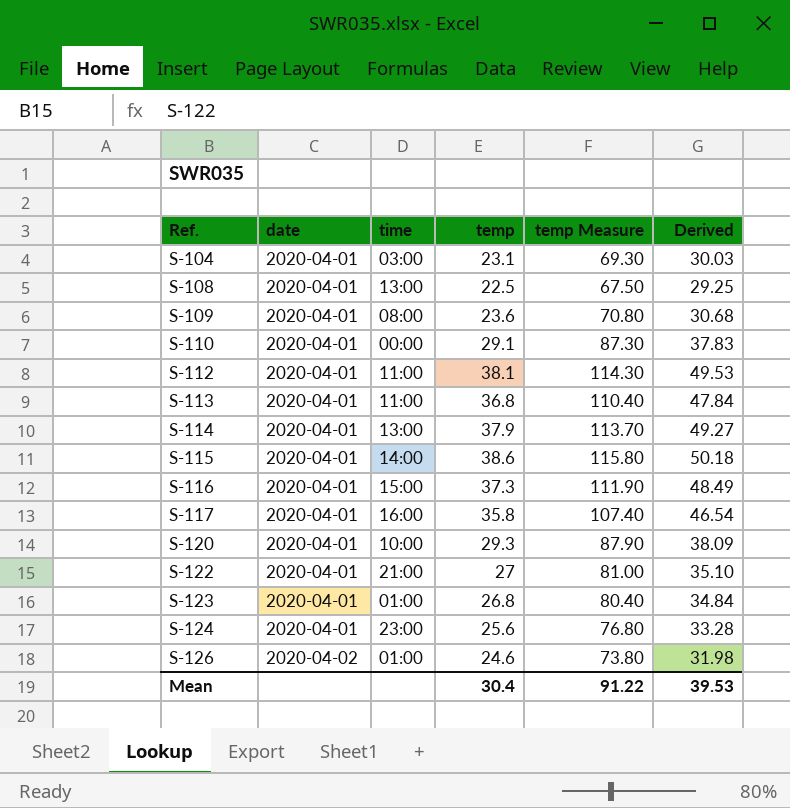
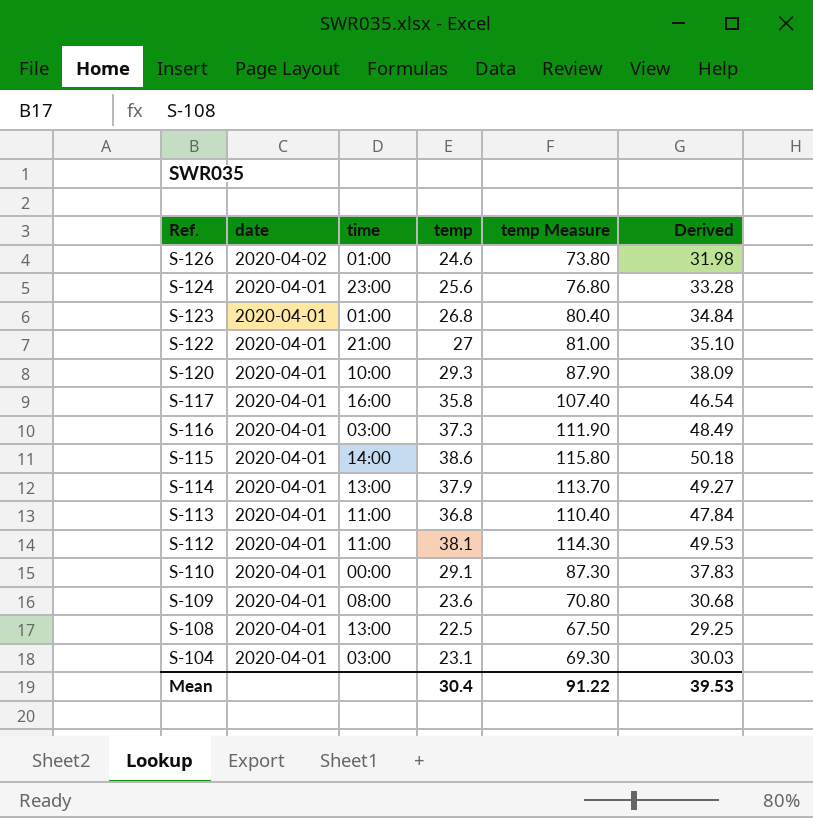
row order: Ref. ascending -> Ref. descending
S-116 | time: 15:00 -> 03:00

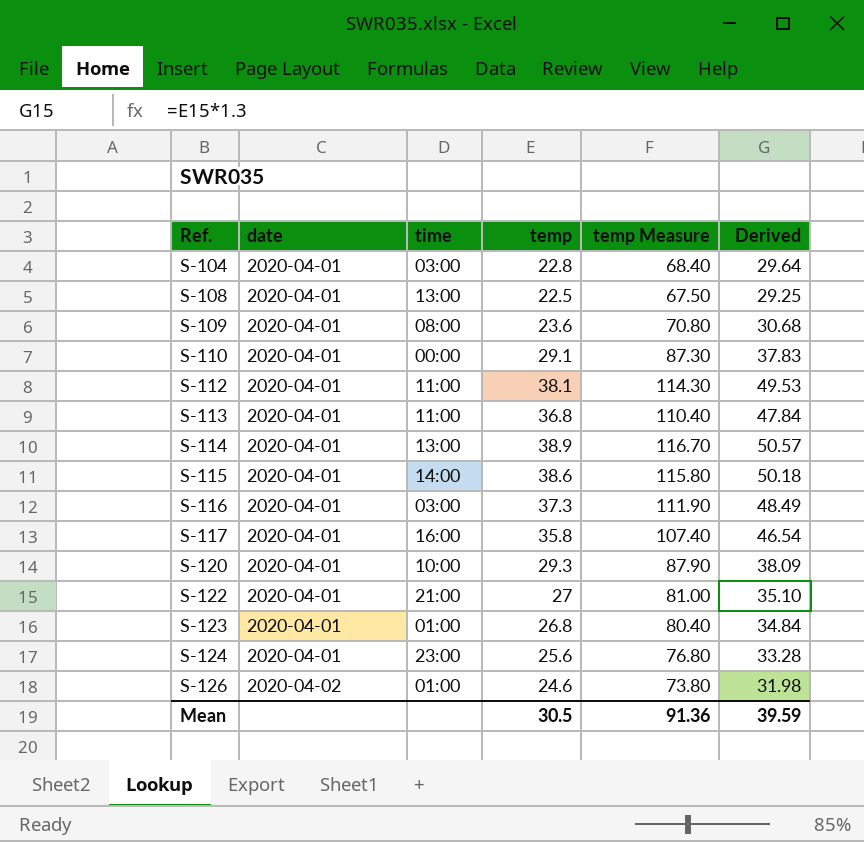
row order: Ref. descending -> Ref. ascending
S-104 | temp: 23.1 -> 22.8
S-104 | temp Measure: 69.30 -> 68.40
S-104 | Derived: 30.03 -> 29.64
S-114 | temp: 37.9 -> 38.9
S-114 | temp Measure: 113.70 -> 116.70
S-114 | Derived: 49.27 -> 50.57
Mean | temp: 30.4 -> 30.5
Mean | temp Measure: 91.22 -> 91.36
Mean | Derived: 39.53 -> 39.59

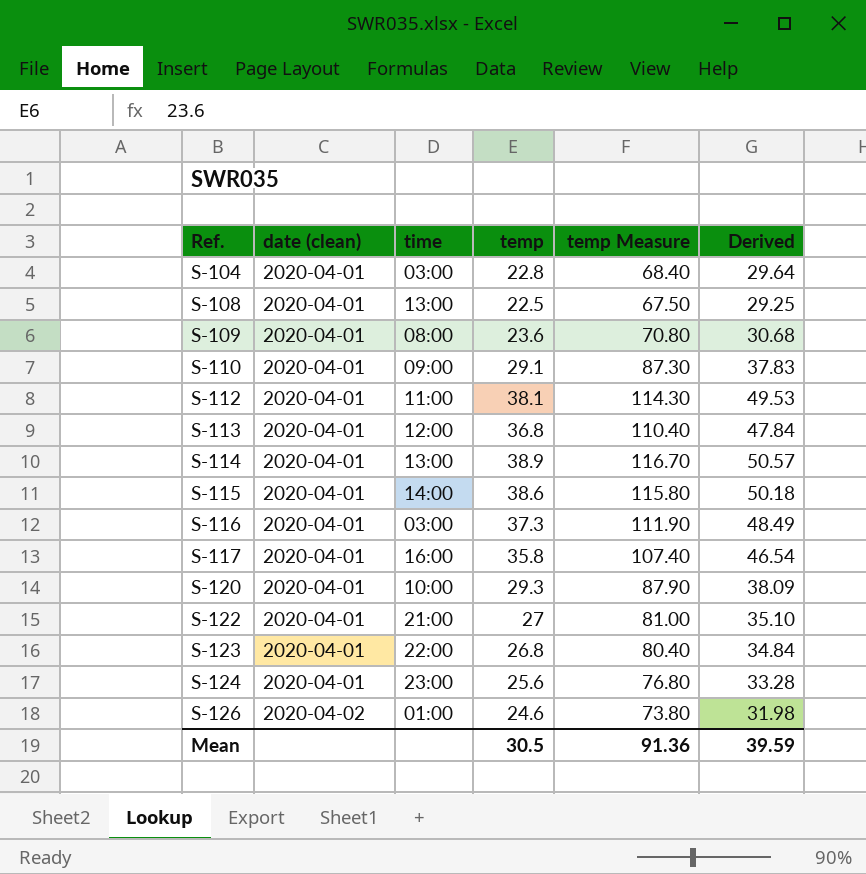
column name: date -> date (clean)
S-110 | time: 00:00 -> 09:00
S-113 | time: 11:00 -> 12:00
S-123 | time: 01:00 -> 22:00

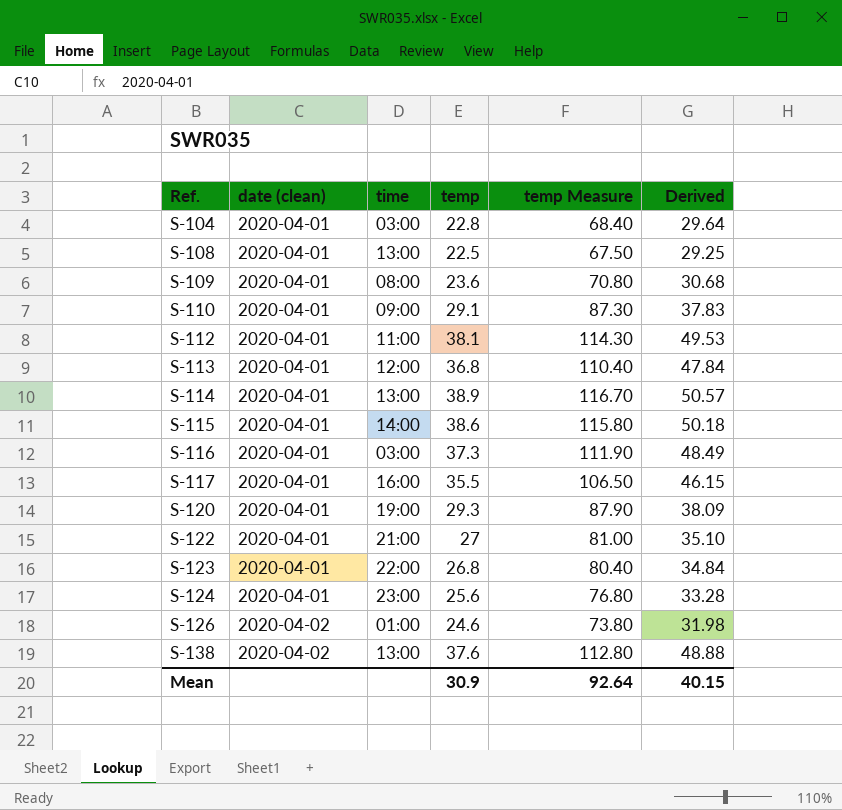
S-117 | temp: 35.8 -> 35.5
S-117 | temp Measure: 107.40 -> 106.50
S-117 | Derived: 46.54 -> 46.15
S-120 | time: 10:00 -> 19:00
row S-138: none -> 2020-04-02 | 13:00 | 37.6 | 112.80 | 48.88
Mean | temp: 30.5 -> 30.9
Mean | temp Measure: 91.36 -> 92.64
Mean | Derived: 39.59 -> 40.15

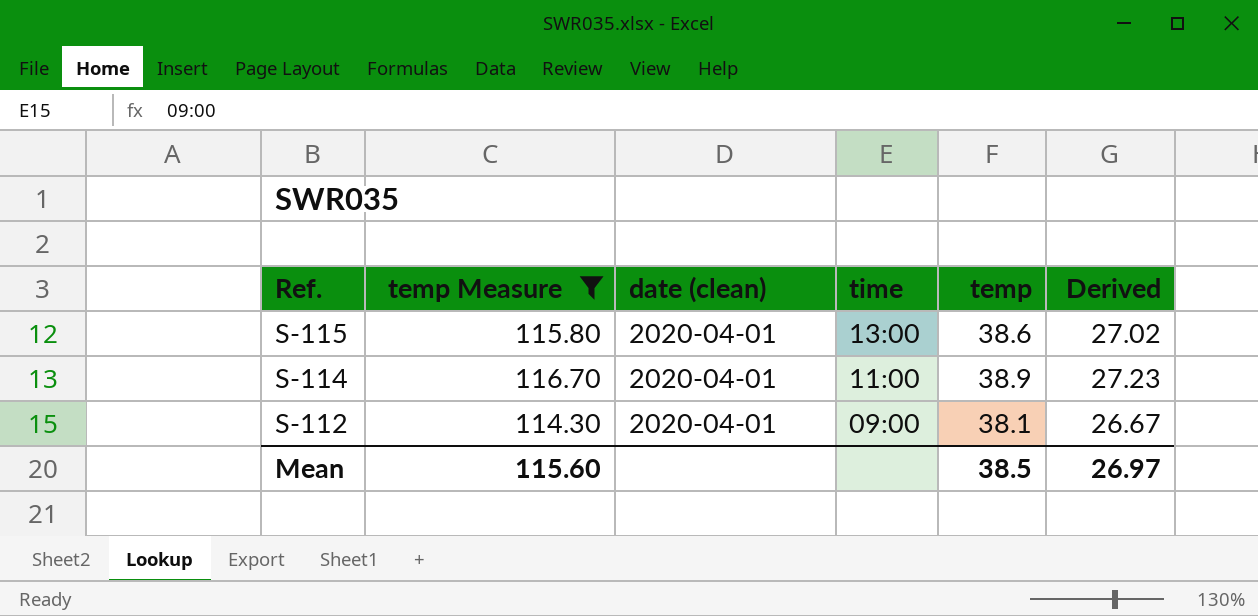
filter: none -> temp Measure >= 114.30
row order: Ref. ascending -> Ref. descending
column temp Measure | position: 5 -> 2
column Derived | formula: [temp] * 1.3 -> [temp] * 0.7
S-115 | time: 14:00 -> 13:00
S-114 | time: 13:00 -> 11:00
S-112 | time: 11:00 -> 09:00
Mean | temp Measure: 92.64 -> 115.60
Mean | temp: 30.9 -> 38.5
Mean | Derived: 40.15 -> 26.97

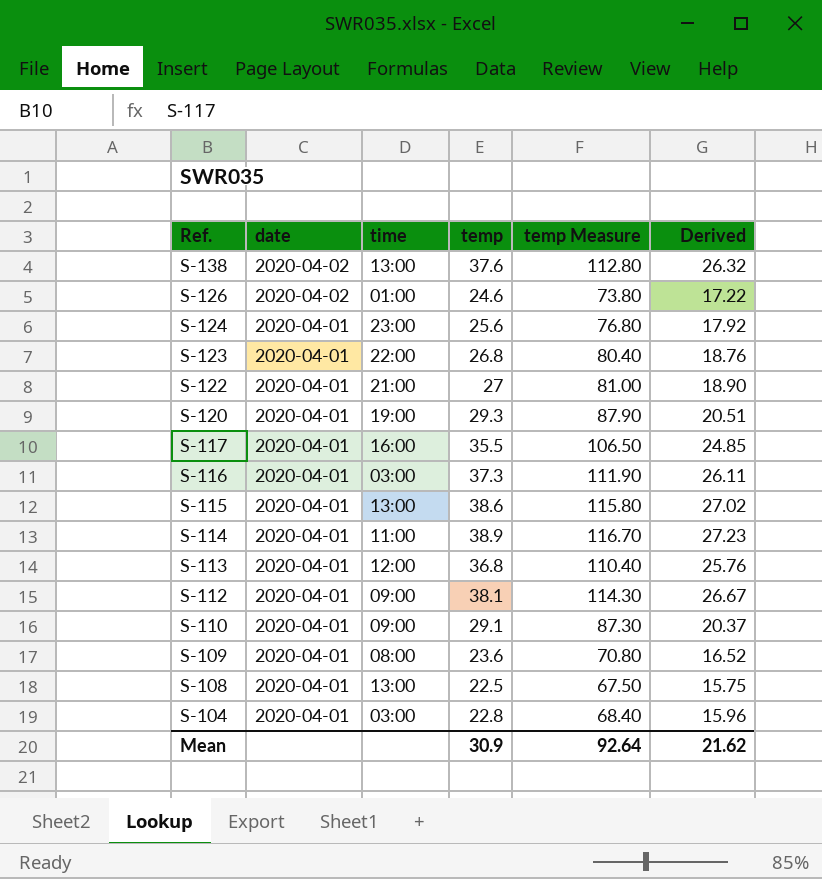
filter: temp Measure >= 114.30 -> none
column name: date (clean) -> date
column temp Measure | position: 2 -> 5
Mean | temp: 38.5 -> 30.9
Mean | temp Measure: 115.60 -> 92.64
Mean | Derived: 26.97 -> 21.62

